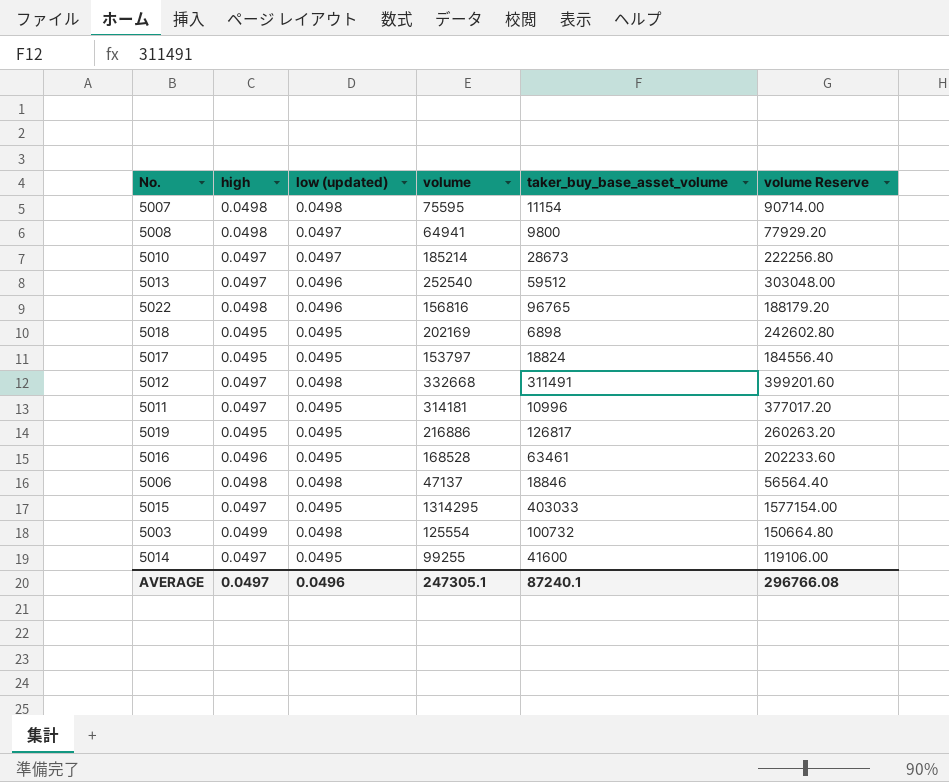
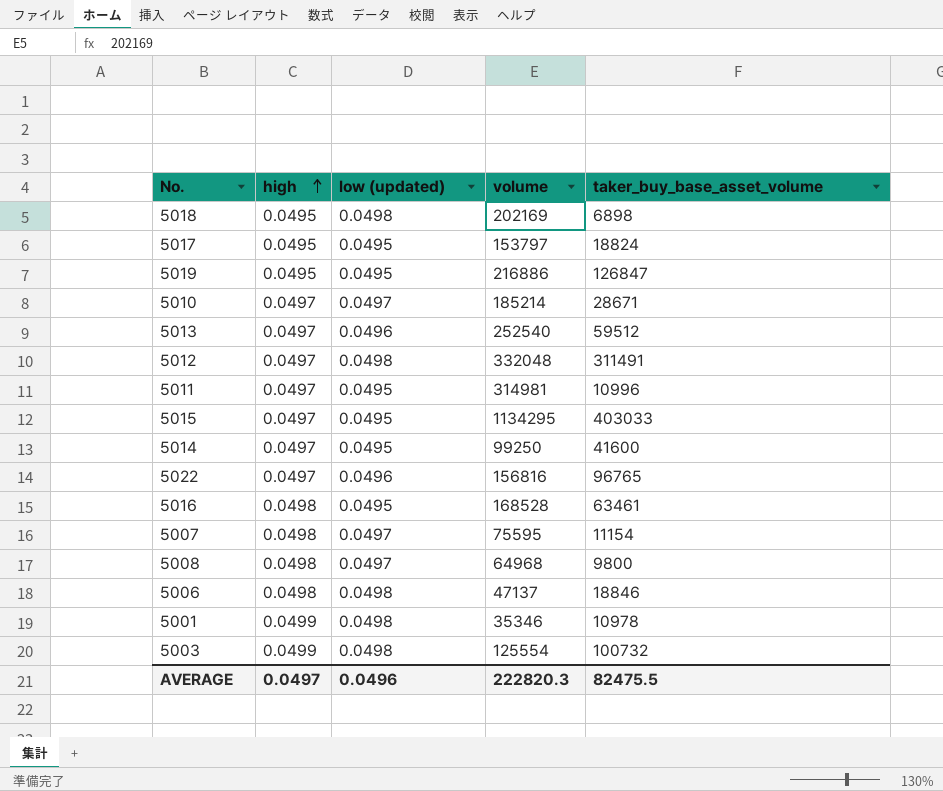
row order: none -> high ascending
column volume Reserve | formula: [volume] * 1.2 -> none
5018 | low (updated): 0.0495 -> 0.0498
5019 | taker_buy_base_asset_volume: 126817 -> 126847
5010 | taker_buy_base_asset_volume: 28673 -> 28671
5012 | volume: 332668 -> 332048
5011 | volume: 314181 -> 314981
5015 | volume: 1314295 -> 1134295
5014 | volume: 99255 -> 99250
5022 | high: 0.0498 -> 0.0497
5016 | high: 0.0496 -> 0.0498
5007 | low (updated): 0.0498 -> 0.0497
5008 | volume: 64941 -> 64968
row 5001: none -> 0.0499 | 0.0498 | 35346 | 10978
AVERAGE | volume: 247305.1 -> 222820.3
AVERAGE | taker_buy_base_asset_volume: 87240.1 -> 82475.5

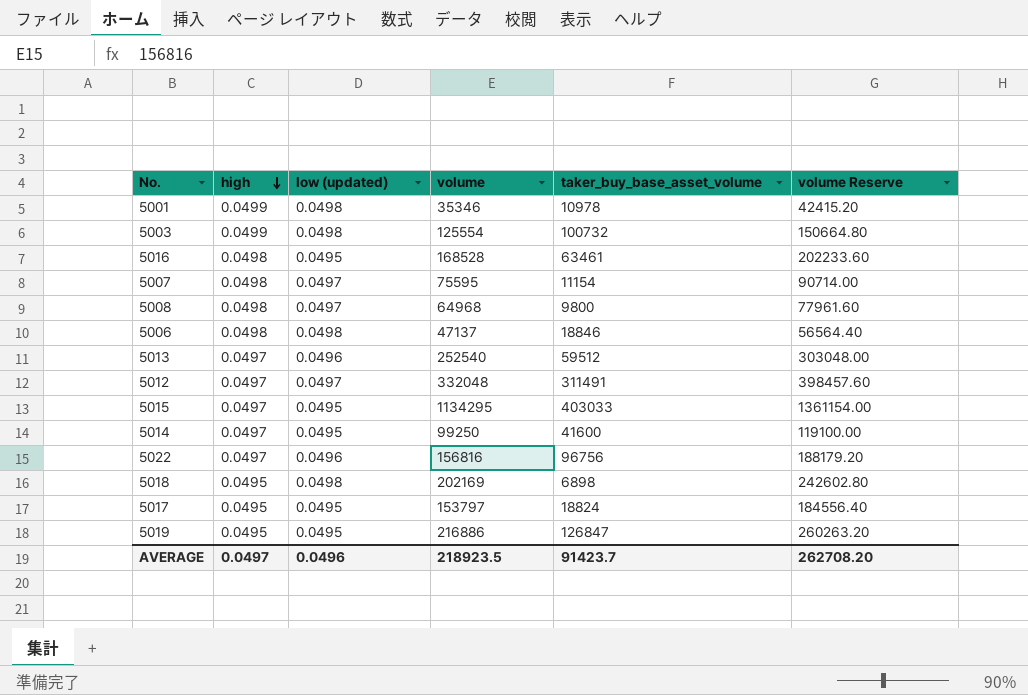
row order: high ascending -> high descending
column volume Reserve | formula: none -> [volume] * 1.2
row 5010: 0.0497 | 0.0497 | 185214 | 28671 -> none
row 5011: 0.0497 | 0.0495 | 314981 | 10996 -> none
5012 | low (updated): 0.0498 -> 0.0497
5022 | taker_buy_base_asset_volume: 96765 -> 96756
AVERAGE | volume: 222820.3 -> 218923.5
AVERAGE | taker_buy_base_asset_volume: 82475.5 -> 91423.7

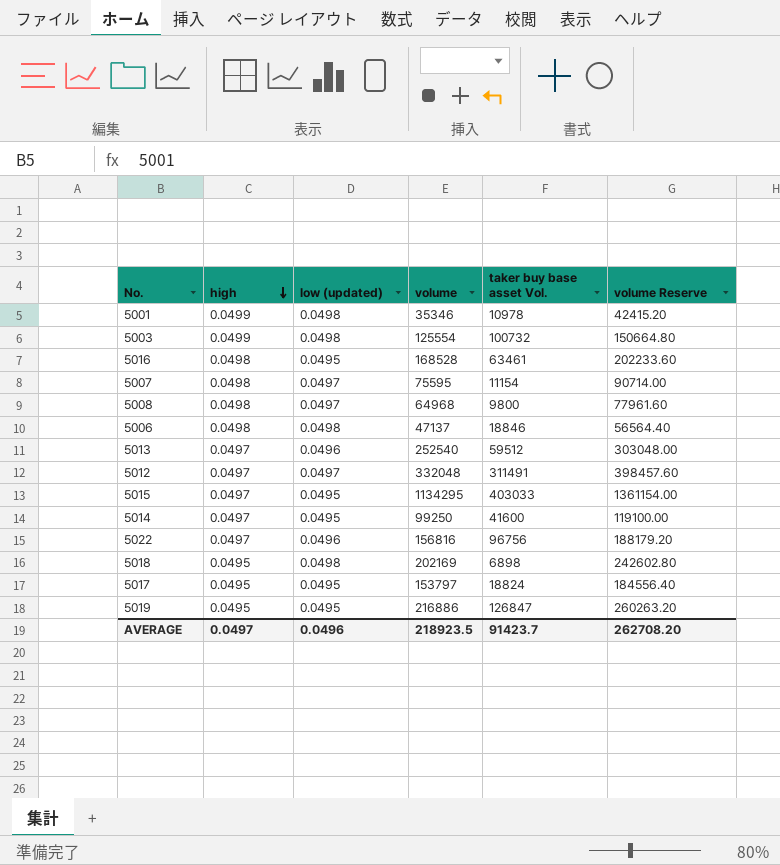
column name: taker_buy_base_asset_volume -> taker buy base asset Vol.

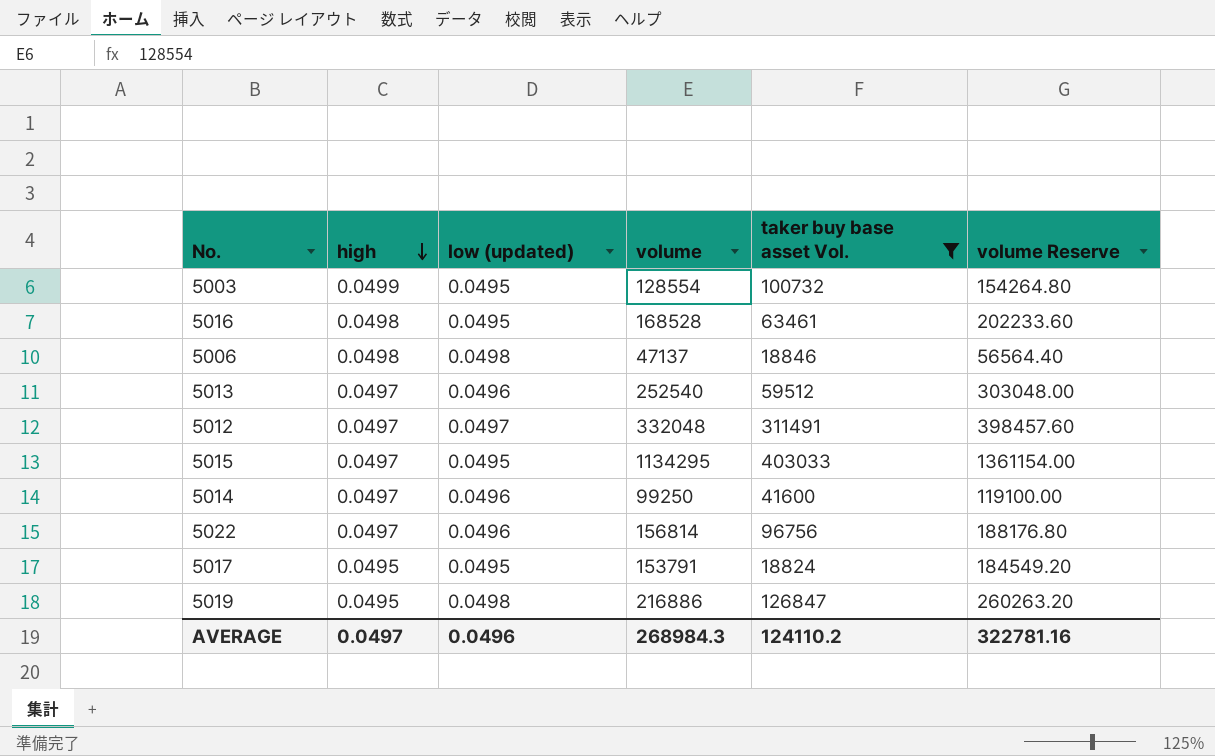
filter: none -> taker buy base asset Vol. >= 18824
5003 | low (updated): 0.0498 -> 0.0495
5003 | volume: 125554 -> 128554
5003 | volume Reserve: 150664.80 -> 154264.80
5014 | low (updated): 0.0495 -> 0.0496
5022 | volume: 156816 -> 156814
5022 | volume Reserve: 188179.20 -> 188176.80
5017 | volume: 153797 -> 153791
5017 | volume Reserve: 184556.40 -> 184549.20
5019 | low (updated): 0.0495 -> 0.0498
AVERAGE | volume: 218923.5 -> 268984.3
AVERAGE | taker buy base asset Vol.: 91423.7 -> 124110.2
AVERAGE | volume Reserve: 262708.20 -> 322781.16

